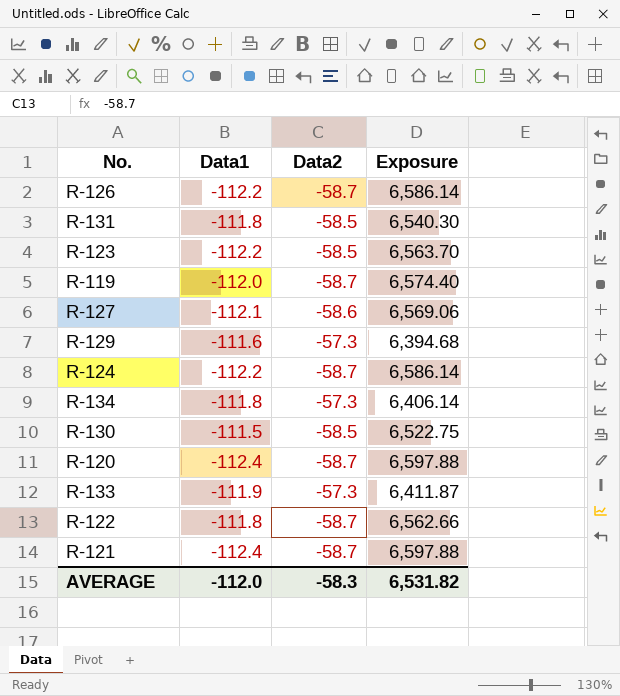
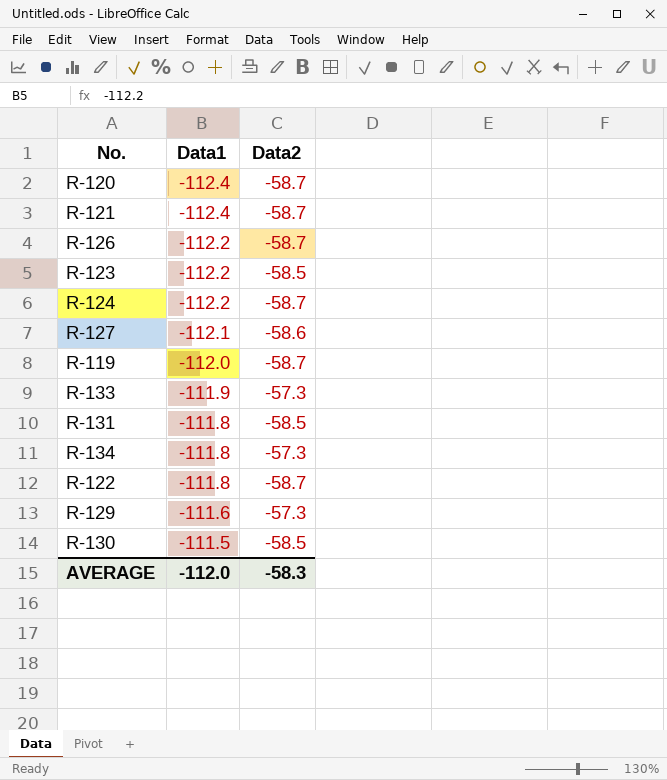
row order: none -> Data1 ascending
column Exposure | formula: [Data1] * [Data2] -> none

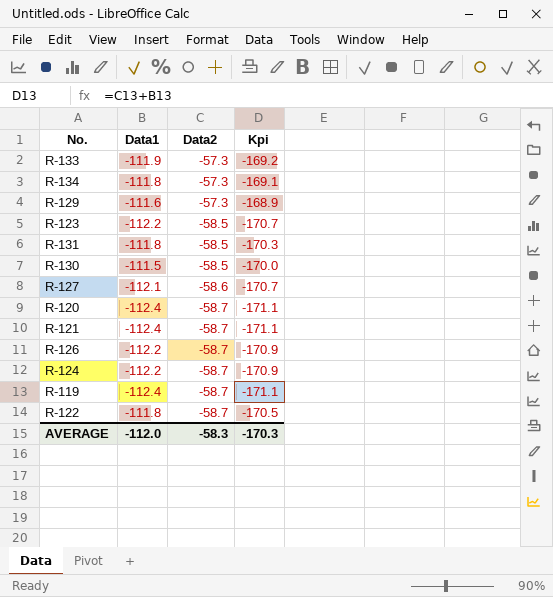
row order: Data1 ascending -> Data2 descending
column Kpi | formula: none -> [Data1] + [Data2]
R-119 | Data1: -112.0 -> -112.4

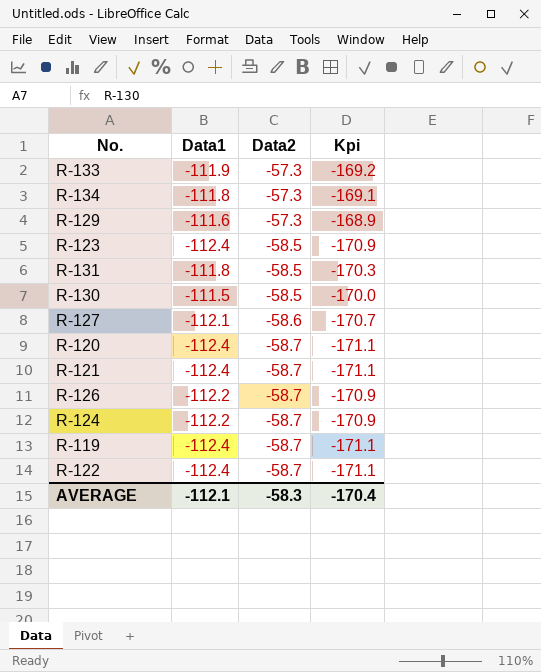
R-123 | Data1: -112.2 -> -112.4
R-123 | Kpi: -170.7 -> -170.9
R-122 | Data1: -111.8 -> -112.4
R-122 | Kpi: -170.5 -> -171.1
AVERAGE | Data1: -112.0 -> -112.1
AVERAGE | Kpi: -170.3 -> -170.4

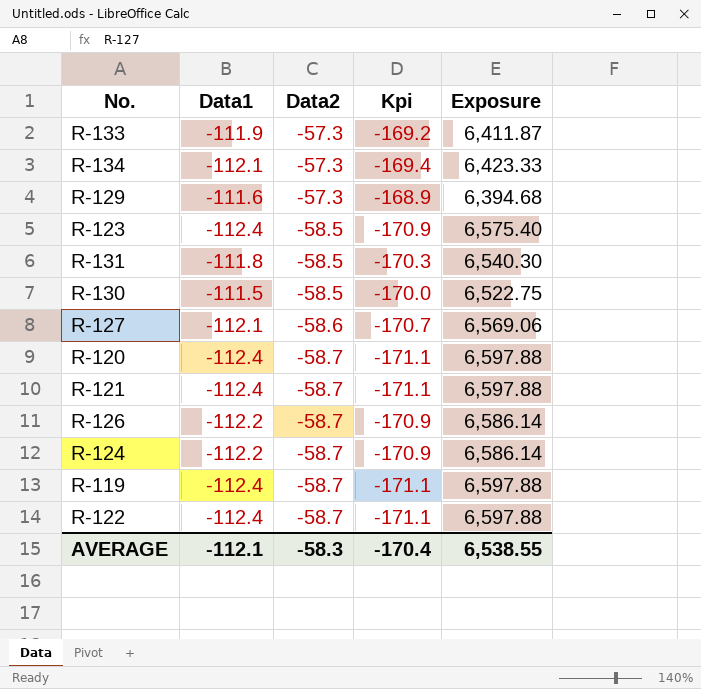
column Exposure | formula: none -> [Data1] * [Data2]
R-134 | Data1: -111.8 -> -112.1
R-134 | Kpi: -169.1 -> -169.4

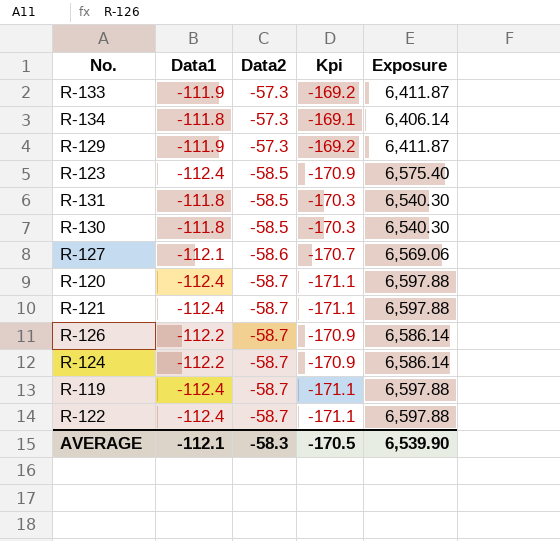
R-134 | Data1: -112.1 -> -111.8
R-134 | Kpi: -169.4 -> -169.1
R-134 | Exposure: 6,423.33 -> 6,406.14
R-129 | Data1: -111.6 -> -111.9
R-129 | Kpi: -168.9 -> -169.2
R-129 | Exposure: 6,394.68 -> 6,411.87
R-130 | Data1: -111.5 -> -111.8
R-130 | Kpi: -170.0 -> -170.3
R-130 | Exposure: 6,522.75 -> 6,540.30
AVERAGE | Kpi: -170.4 -> -170.5
AVERAGE | Exposure: 6,538.55 -> 6,539.90

